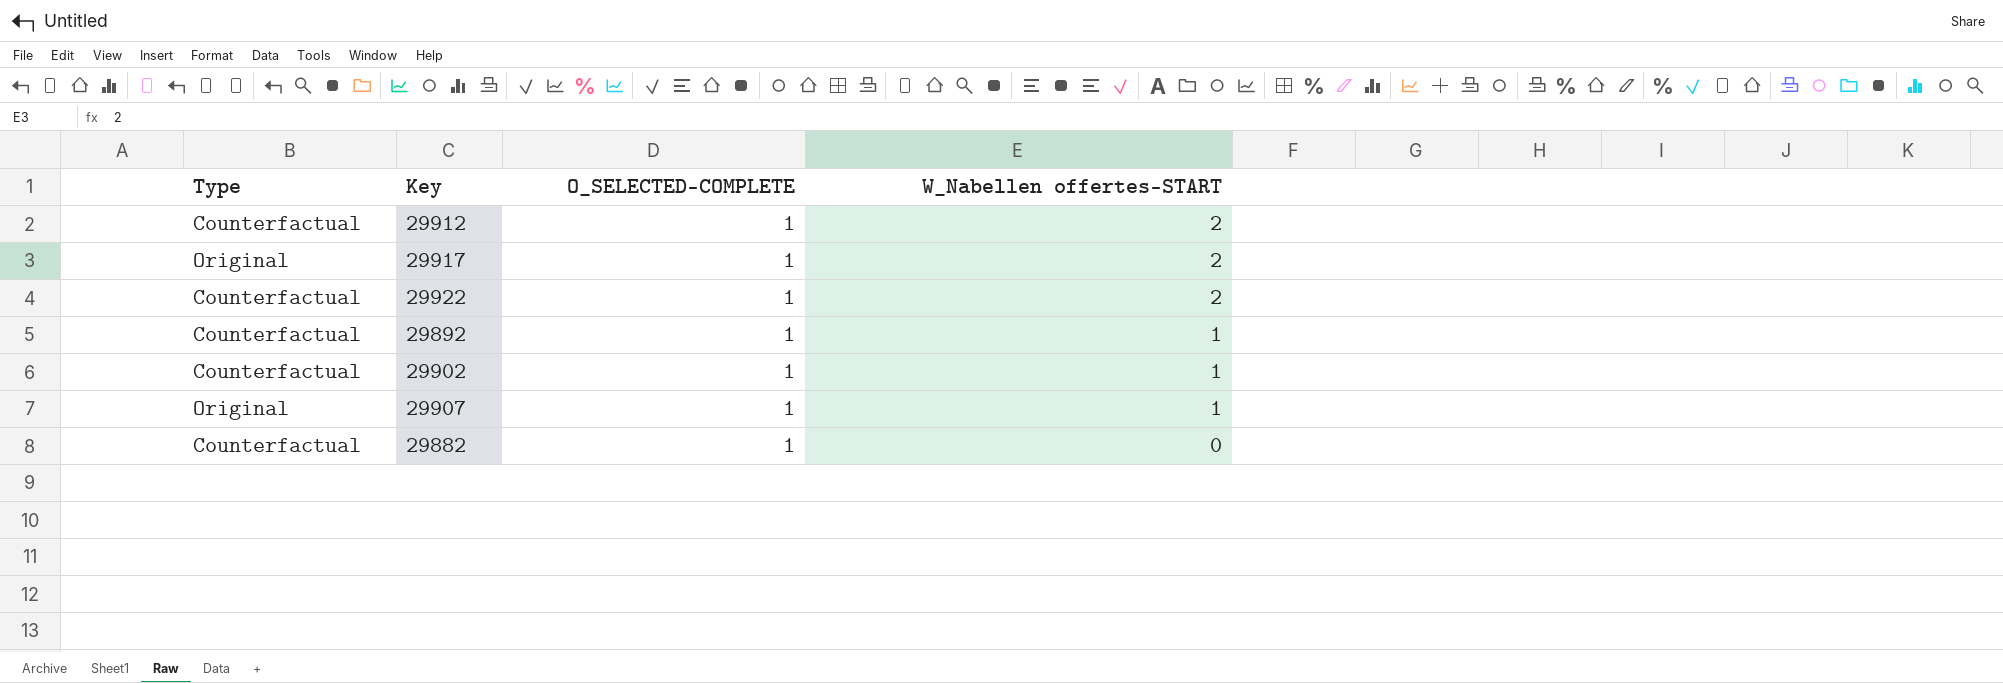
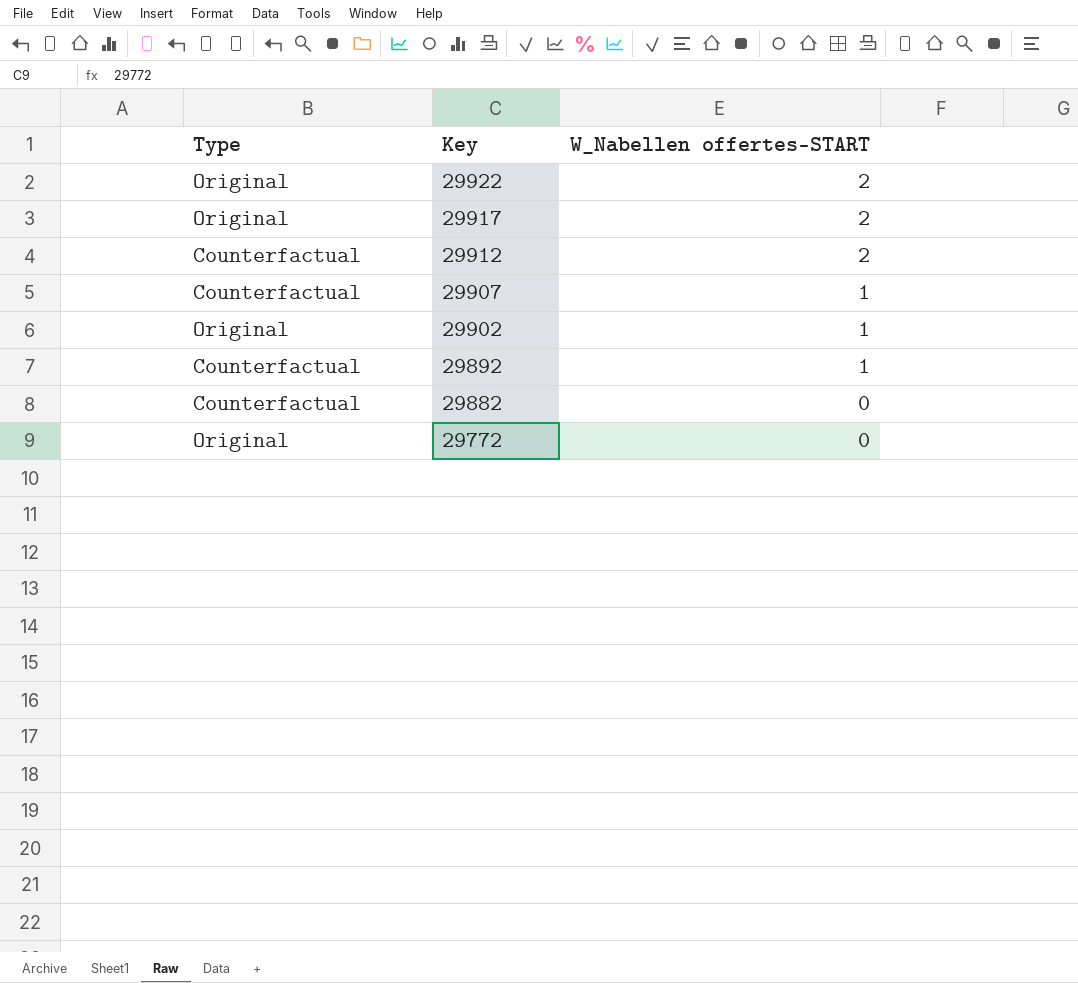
row order: W_Nabellen offertes-START descending -> Key descending
column O_SELECTED-COMPLETE | position: 3 -> none
29922 | Type: Counterfactual -> Original
29907 | Type: Original -> Counterfactual
29902 | Type: Counterfactual -> Original
row 29772: none -> Original | 0

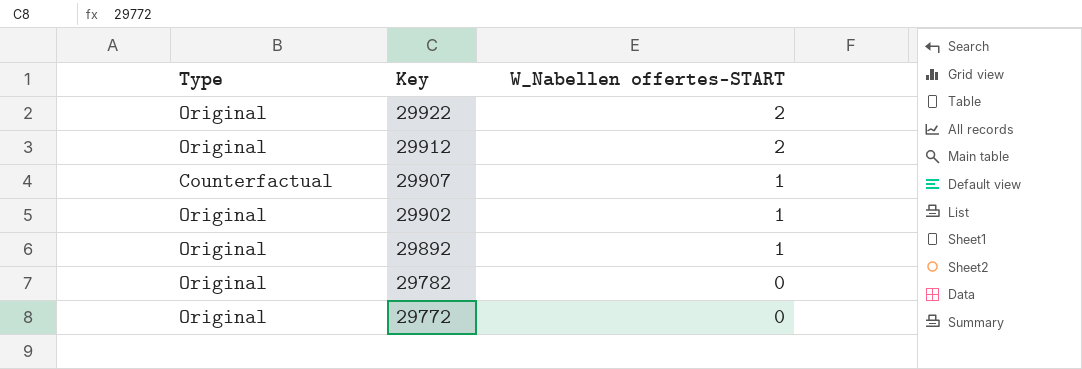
row 29917: Original | 2 -> none
row 29882: Counterfactual | 0 -> none
29912 | Type: Counterfactual -> Original
29892 | Type: Counterfactual -> Original
row 29782: none -> Original | 0

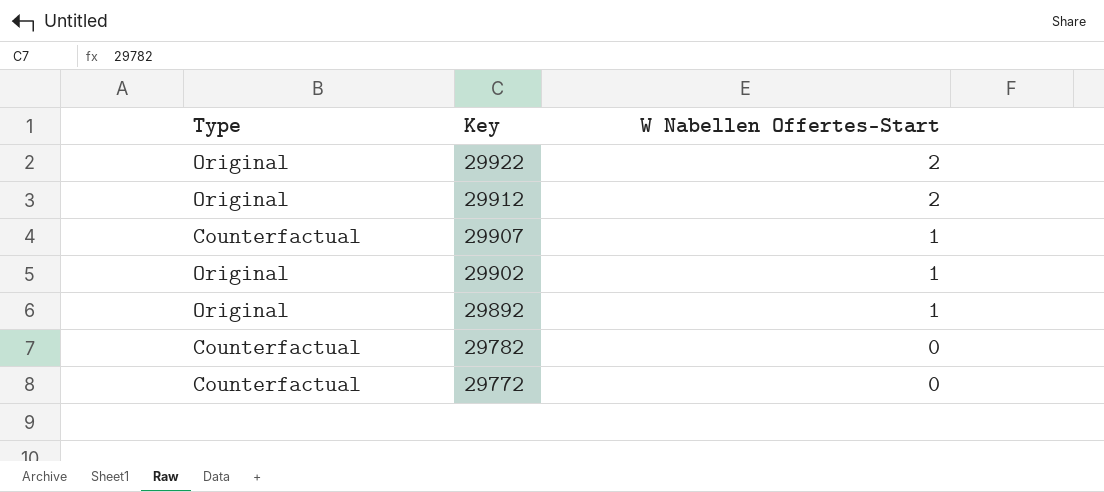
column name: W_Nabellen offertes-START -> W Nabellen Offertes-Start
29782 | Type: Original -> Counterfactual
29772 | Type: Original -> Counterfactual

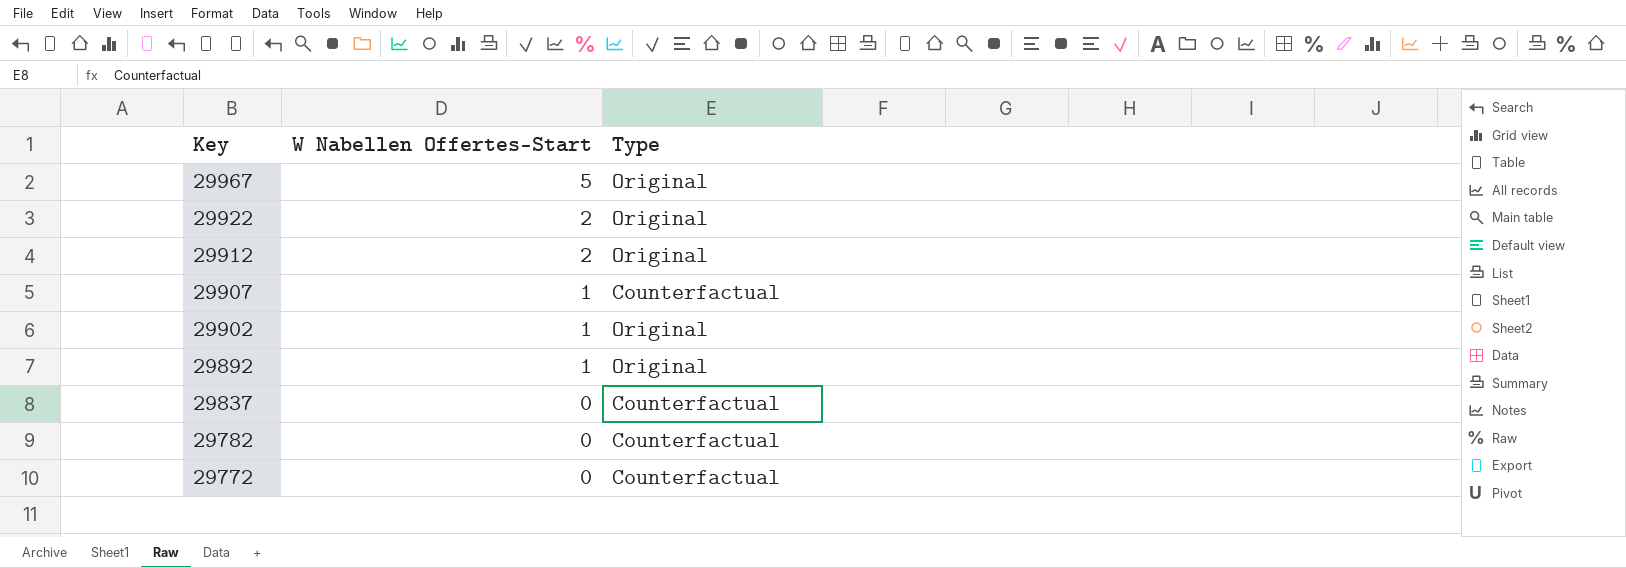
column Type | position: 1 -> 3
row 29967: none -> 5 | Original
row 29837: none -> 0 | Counterfactual

